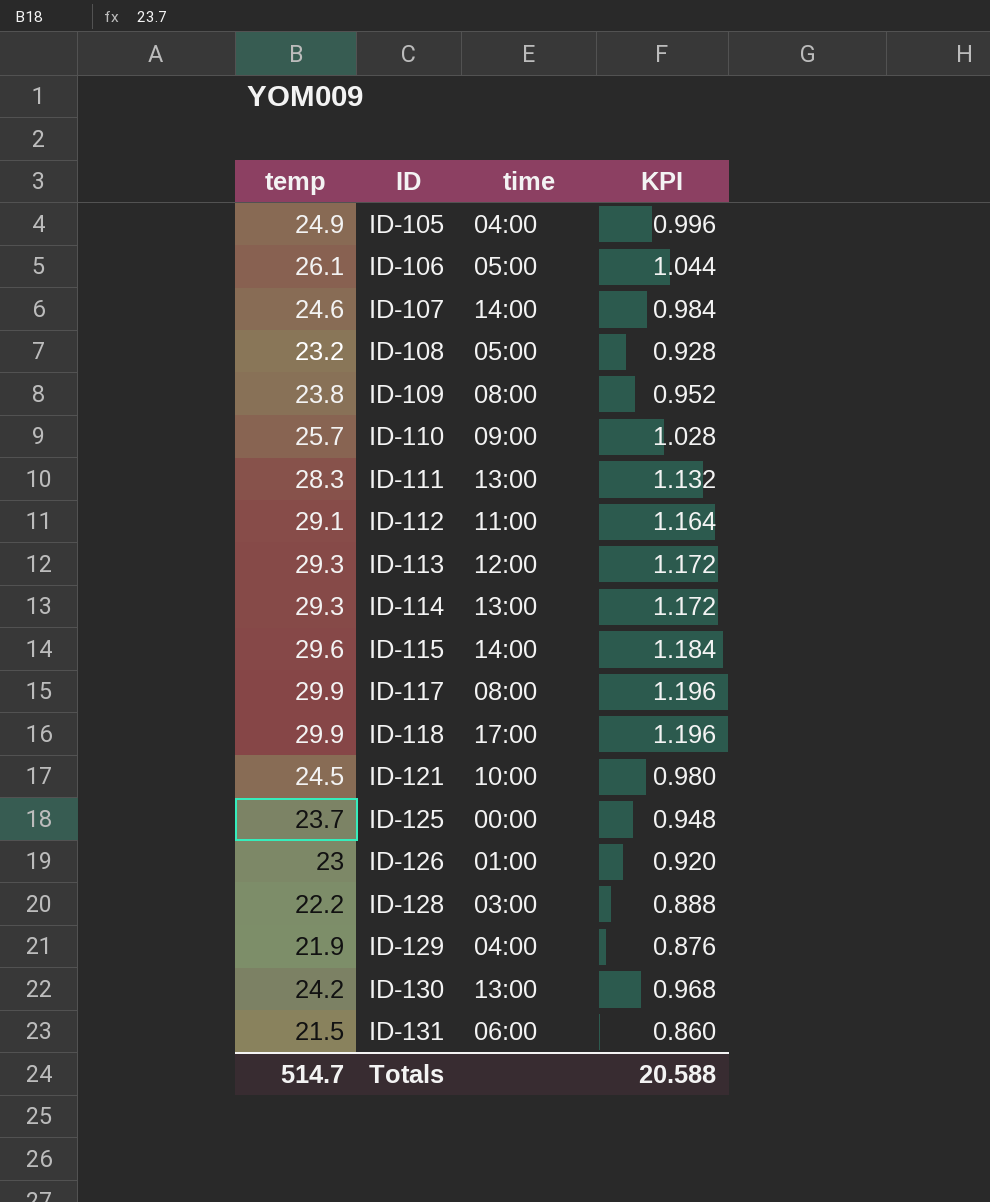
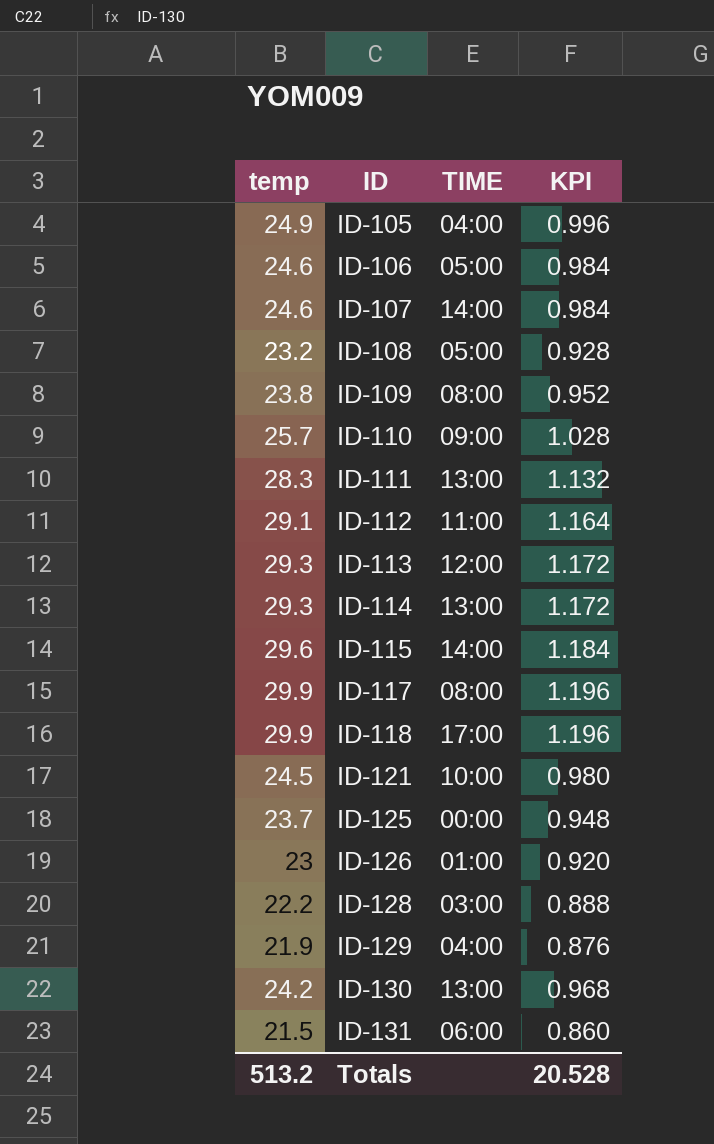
column name: time -> TIME
ID-106 | temp: 26.1 -> 24.6
ID-106 | KPI: 1.044 -> 0.984
Totals | temp: 514.7 -> 513.2
Totals | KPI: 20.588 -> 20.528

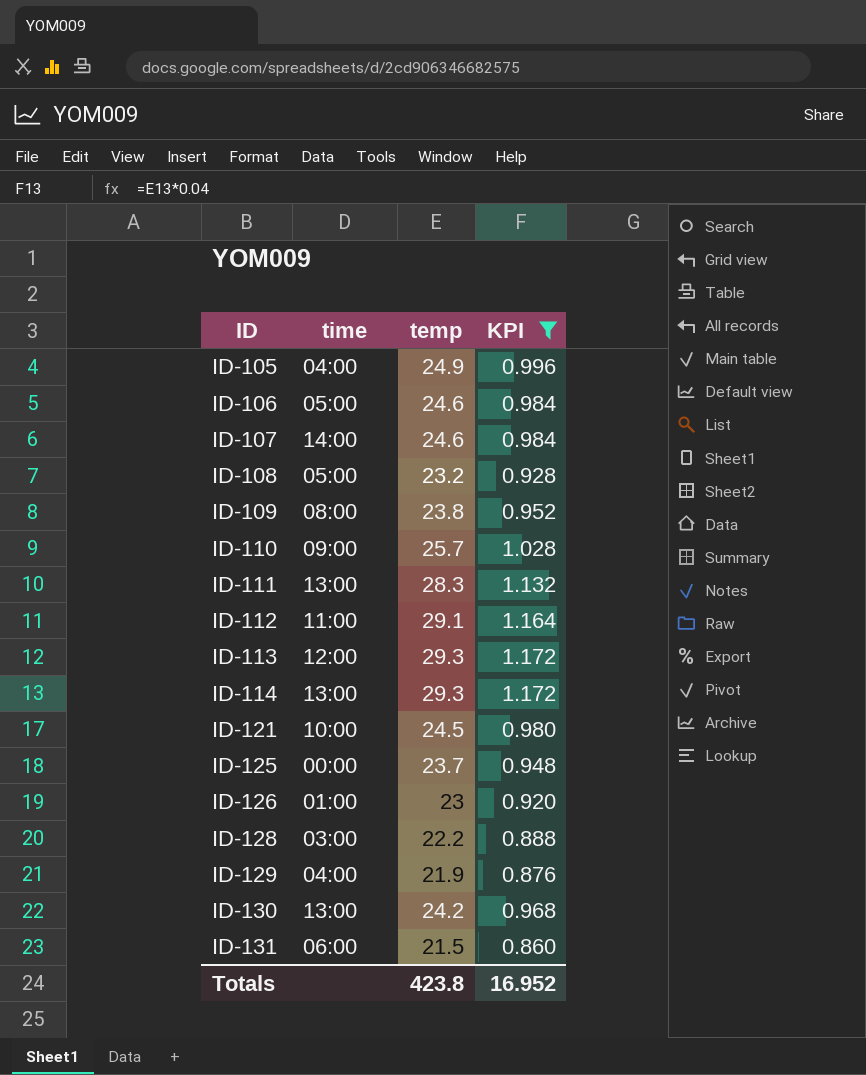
filter: none -> KPI <= 1.172
column name: TIME -> time
column temp | position: 1 -> 3
Totals | temp: 513.2 -> 423.8
Totals | KPI: 20.528 -> 16.952

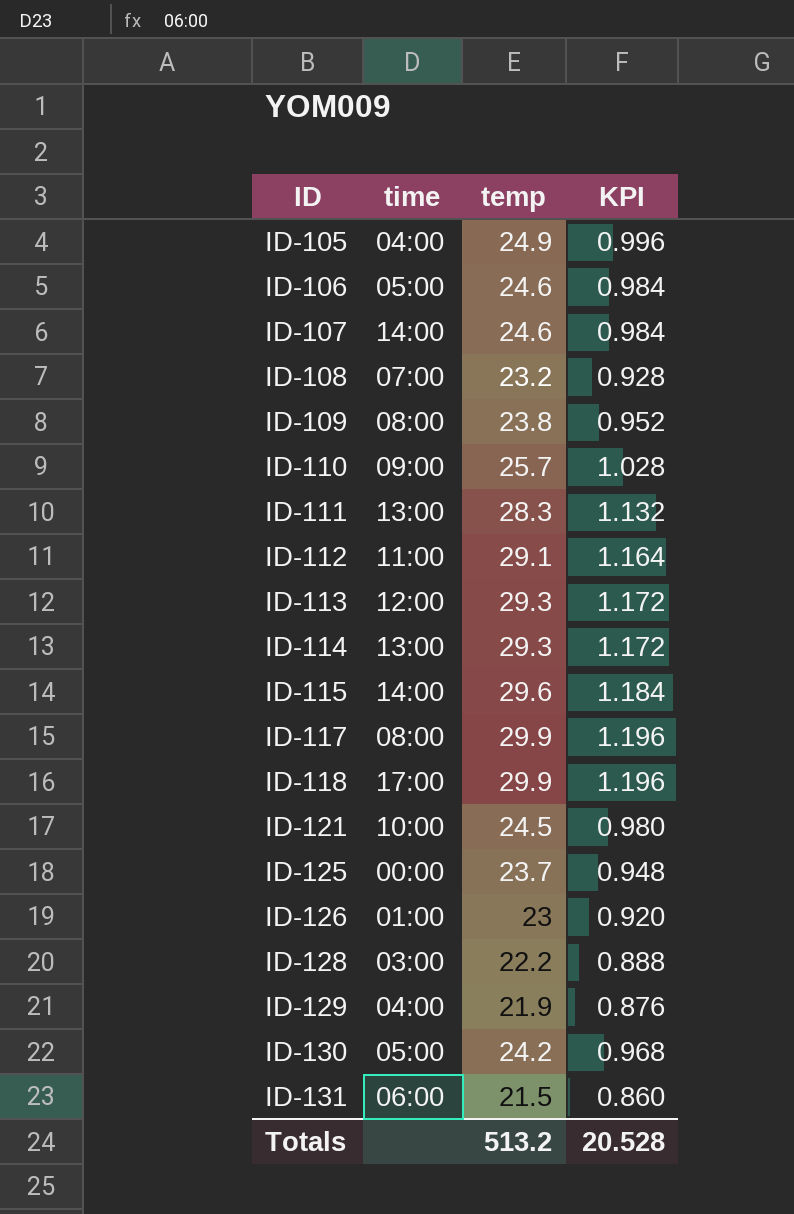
filter: KPI <= 1.172 -> none
ID-108 | time: 05:00 -> 07:00
ID-130 | time: 13:00 -> 05:00
Totals | temp: 423.8 -> 513.2
Totals | KPI: 16.952 -> 20.528

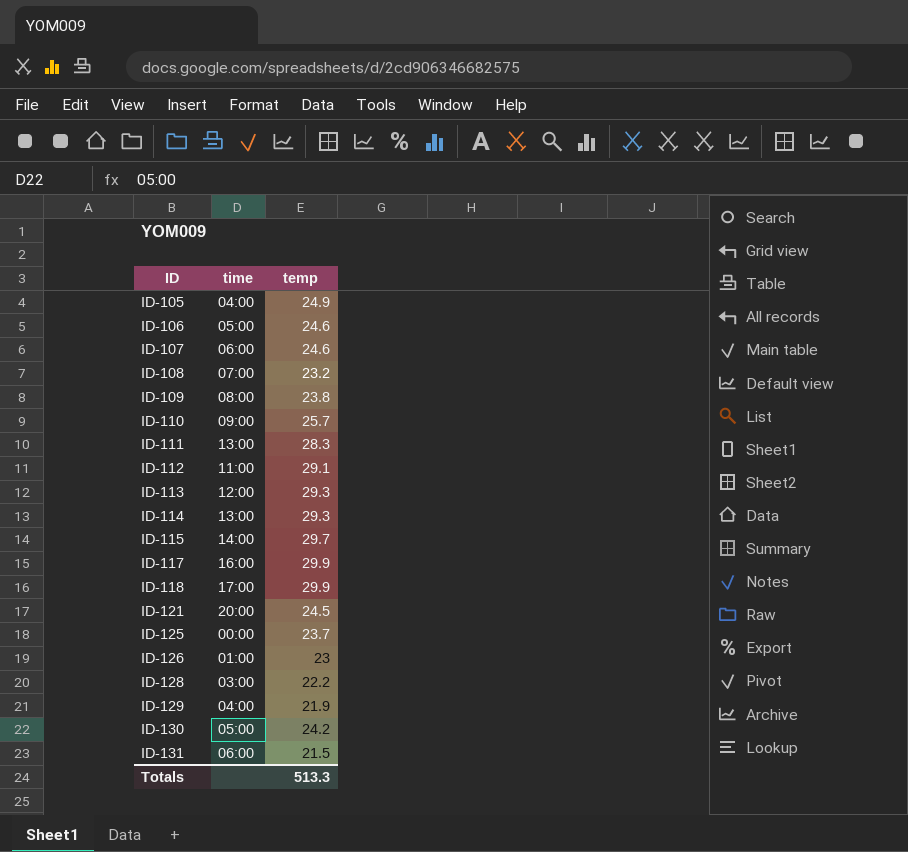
column KPI | formula: [temp] * 0.04 -> none
ID-107 | time: 14:00 -> 06:00
ID-115 | temp: 29.6 -> 29.7
ID-117 | time: 08:00 -> 16:00
ID-121 | time: 10:00 -> 20:00
Totals | temp: 513.2 -> 513.3

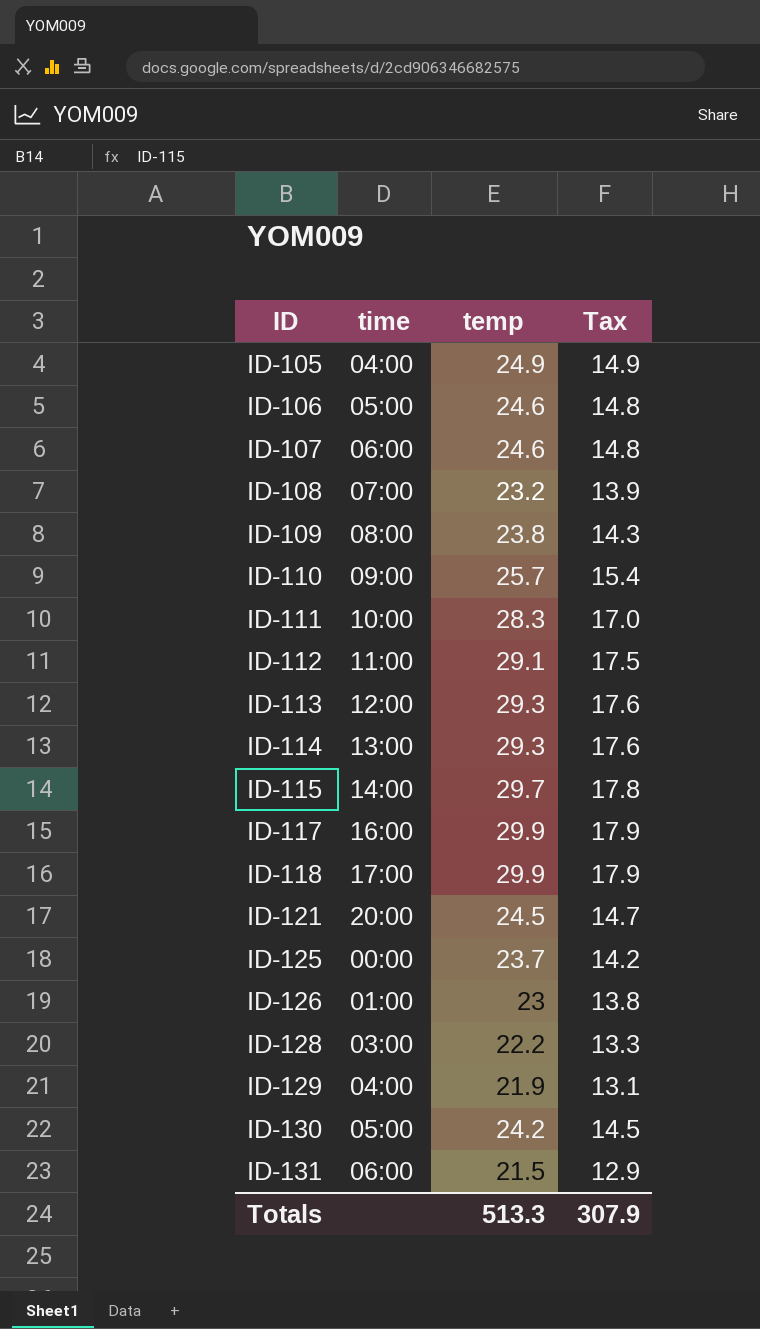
column Tax | formula: none -> [temp] * 0.6
ID-111 | time: 13:00 -> 10:00

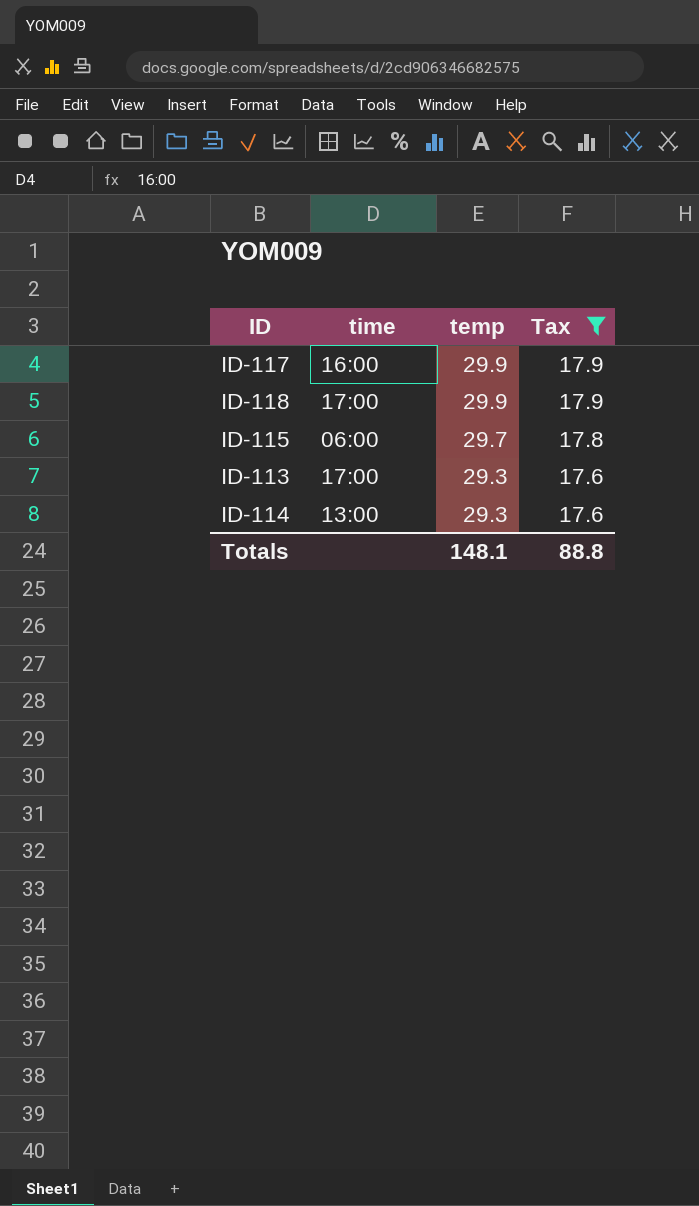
filter: none -> Tax >= 17.6
row order: ID ascending -> temp descending
ID-115 | time: 14:00 -> 06:00
ID-113 | time: 12:00 -> 17:00
Totals | temp: 513.3 -> 148.1
Totals | Tax: 307.9 -> 88.8

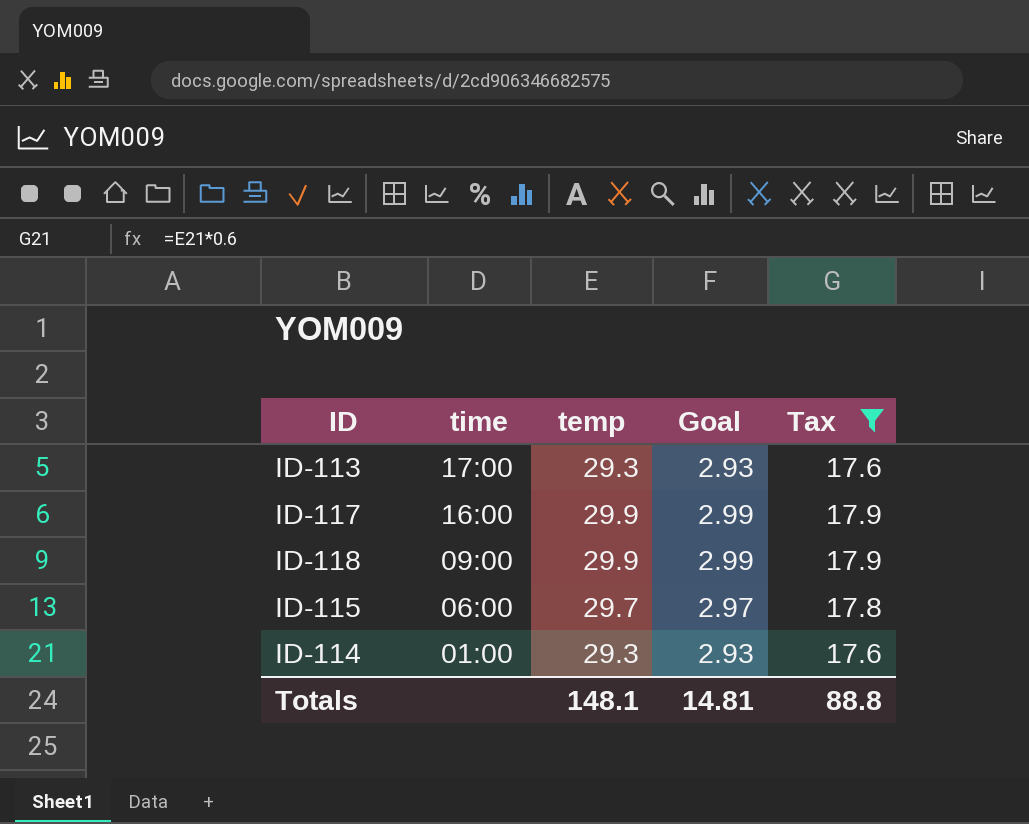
row order: temp descending -> time descending
column Goal | formula: none -> [temp] * 0.1
ID-118 | time: 17:00 -> 09:00
ID-114 | time: 13:00 -> 01:00

